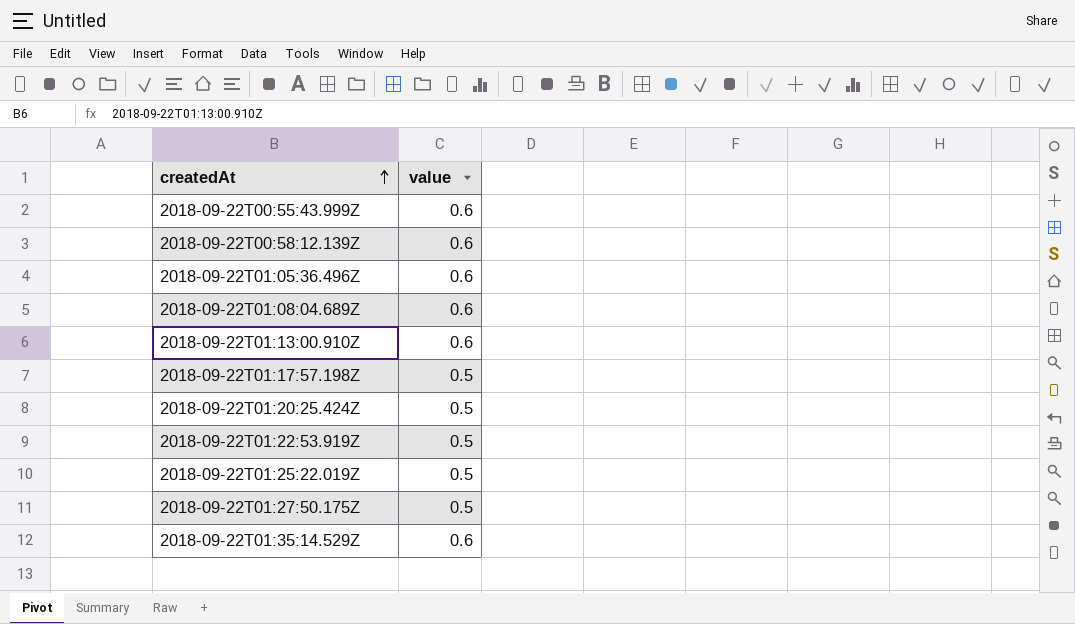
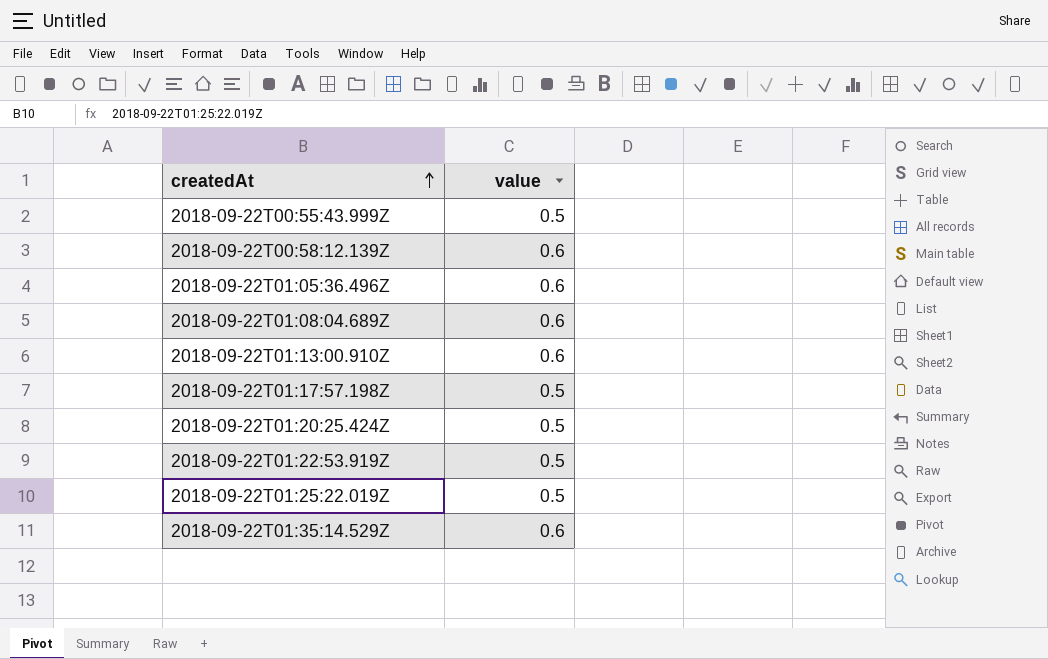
row 2018-09-22T01:27:50.175Z: 0.5 -> none
2018-09-22T00:55:43.999Z | value: 0.6 -> 0.5

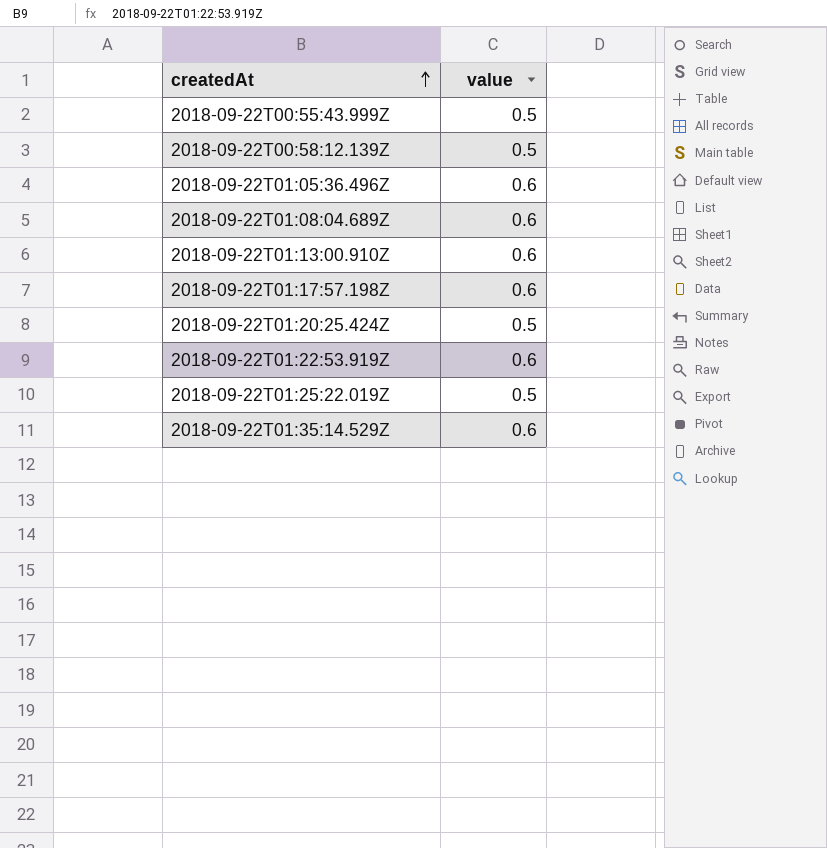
2018-09-22T00:58:12.139Z | value: 0.6 -> 0.5
2018-09-22T01:17:57.198Z | value: 0.5 -> 0.6
2018-09-22T01:22:53.919Z | value: 0.5 -> 0.6

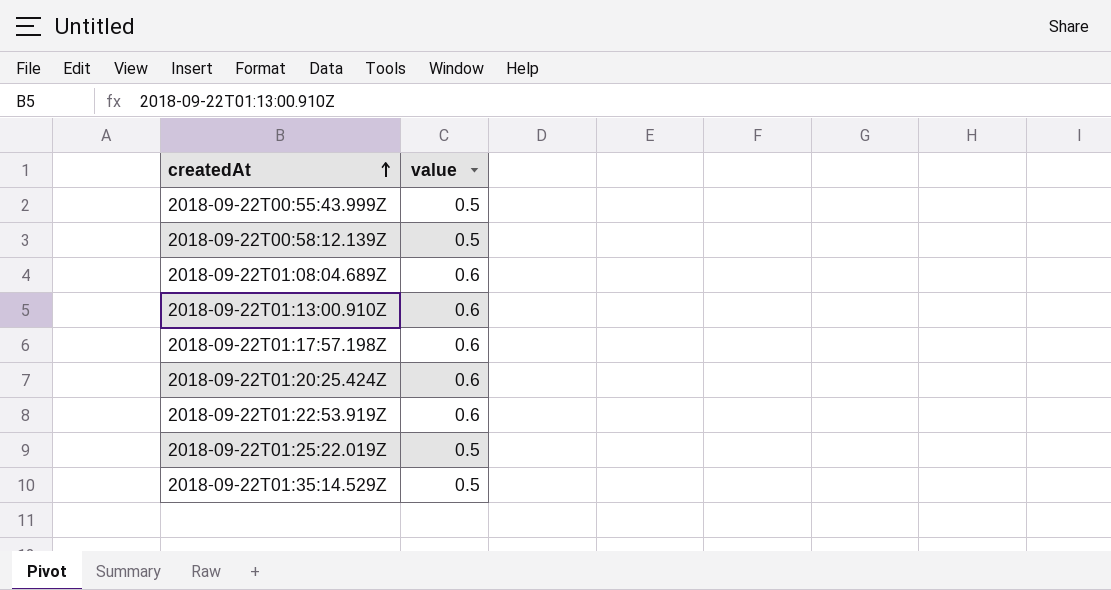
row 2018-09-22T01:05:36.496Z: 0.6 -> none
2018-09-22T01:20:25.424Z | value: 0.5 -> 0.6
2018-09-22T01:35:14.529Z | value: 0.6 -> 0.5

